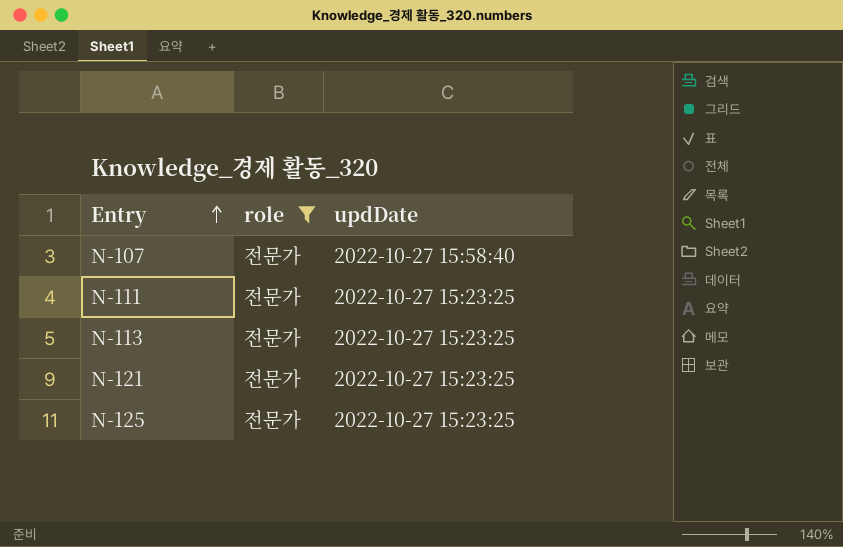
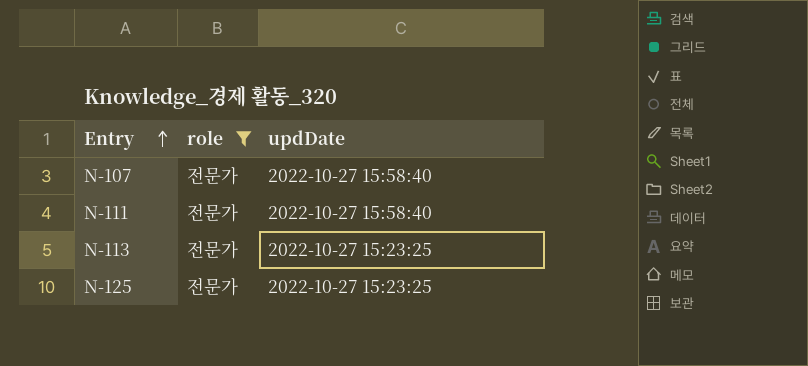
row N-121: 전문가 | 2022-10-27 15:23:25 -> none
N-111 | updDate: 2022-10-27 15:23:25 -> 2022-10-27 15:58:40

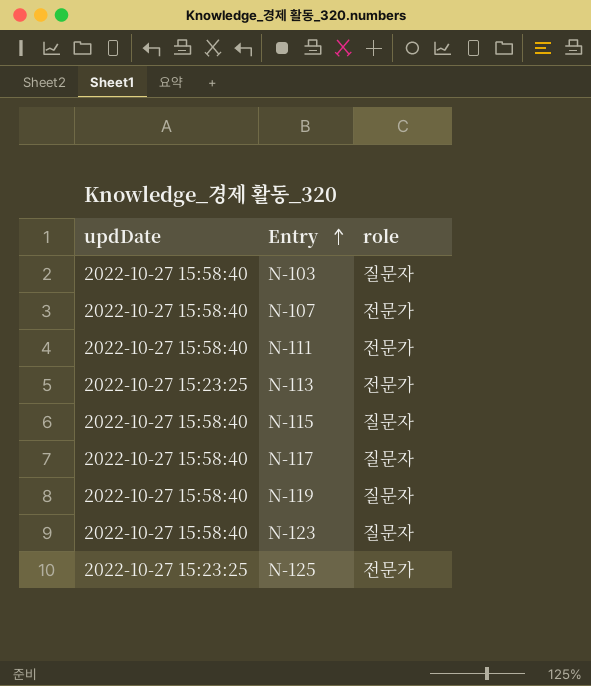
filter: role = 전문가 -> none
column updDate | position: 3 -> 1

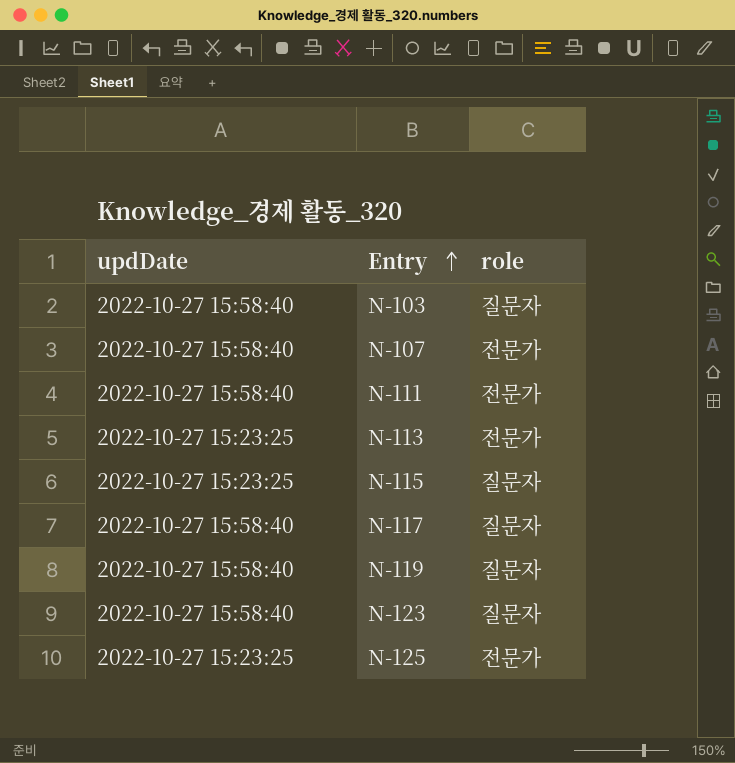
N-115 | updDate: 2022-10-27 15:58:40 -> 2022-10-27 15:23:25

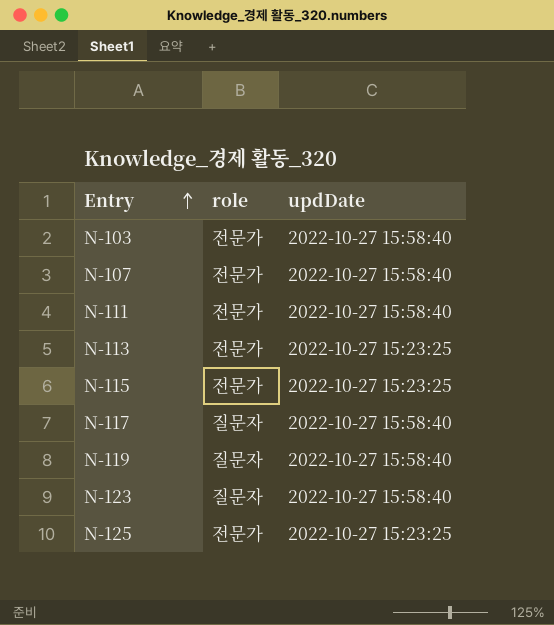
column updDate | position: 1 -> 3
N-103 | role: 질문자 -> 전문가
N-115 | role: 질문자 -> 전문가

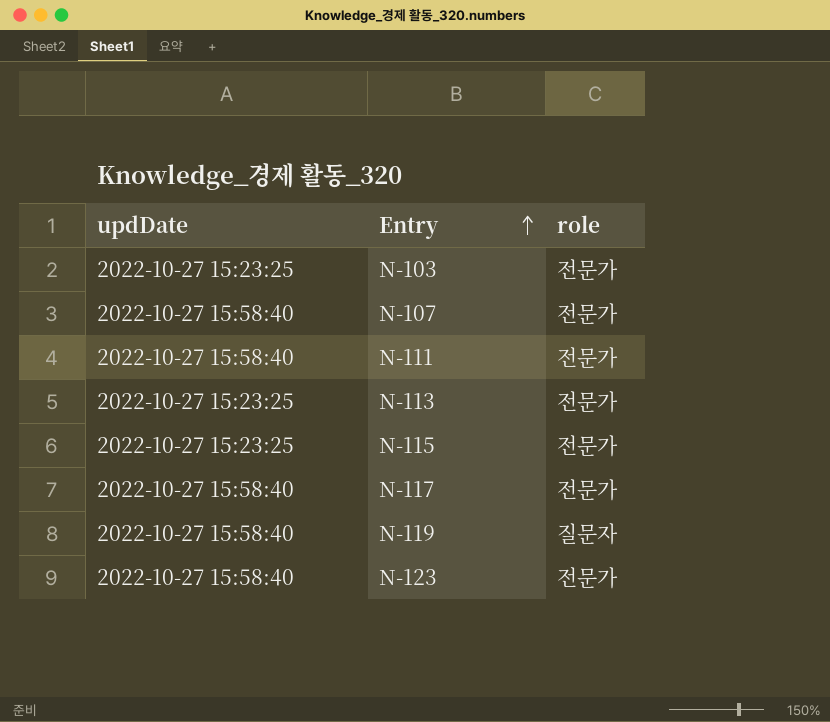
column updDate | position: 3 -> 1
row N-125: 전문가 | 2022-10-27 15:23:25 -> none
N-103 | updDate: 2022-10-27 15:58:40 -> 2022-10-27 15:23:25
N-117 | role: 질문자 -> 전문가
N-123 | role: 질문자 -> 전문가

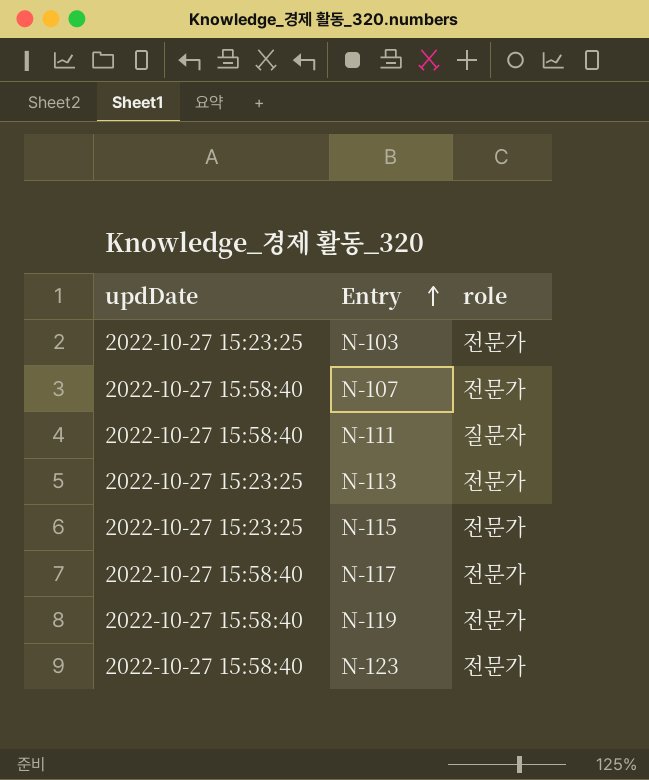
N-111 | role: 전문가 -> 질문자
N-119 | role: 질문자 -> 전문가

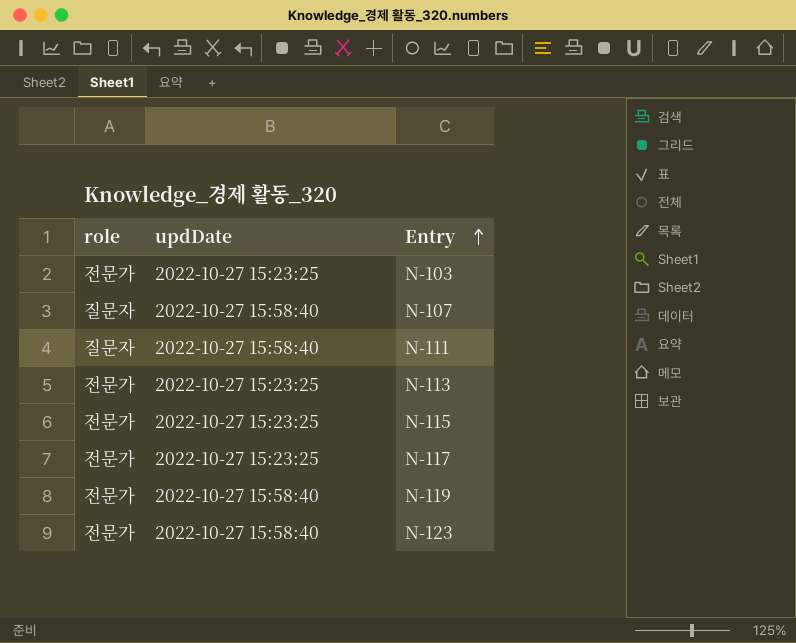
column role | position: 3 -> 1
N-107 | role: 전문가 -> 질문자
N-117 | updDate: 2022-10-27 15:58:40 -> 2022-10-27 15:23:25

